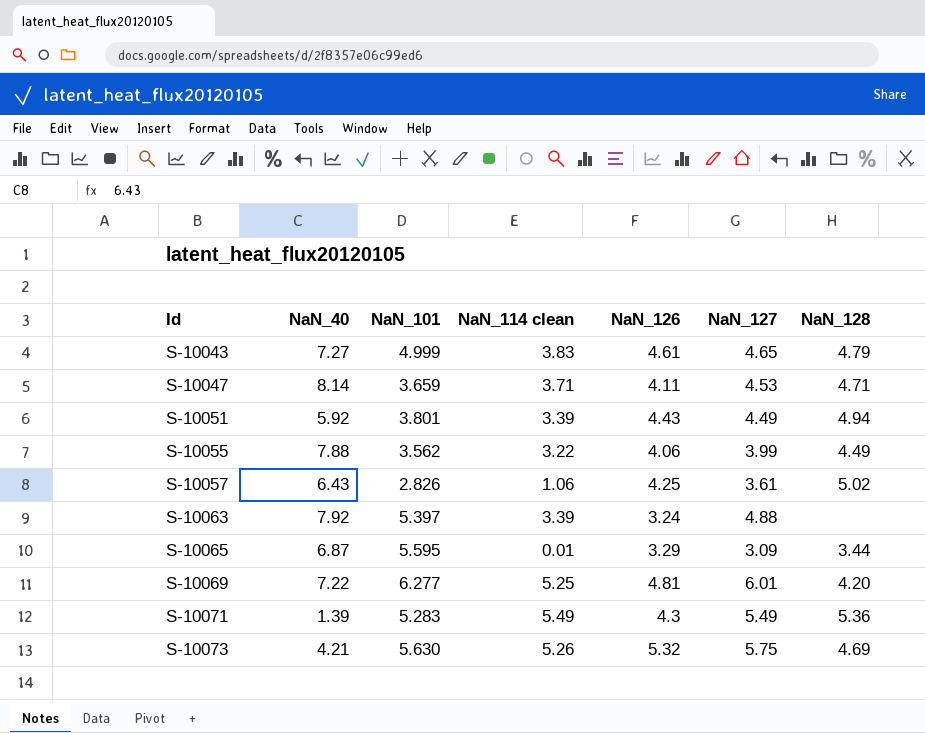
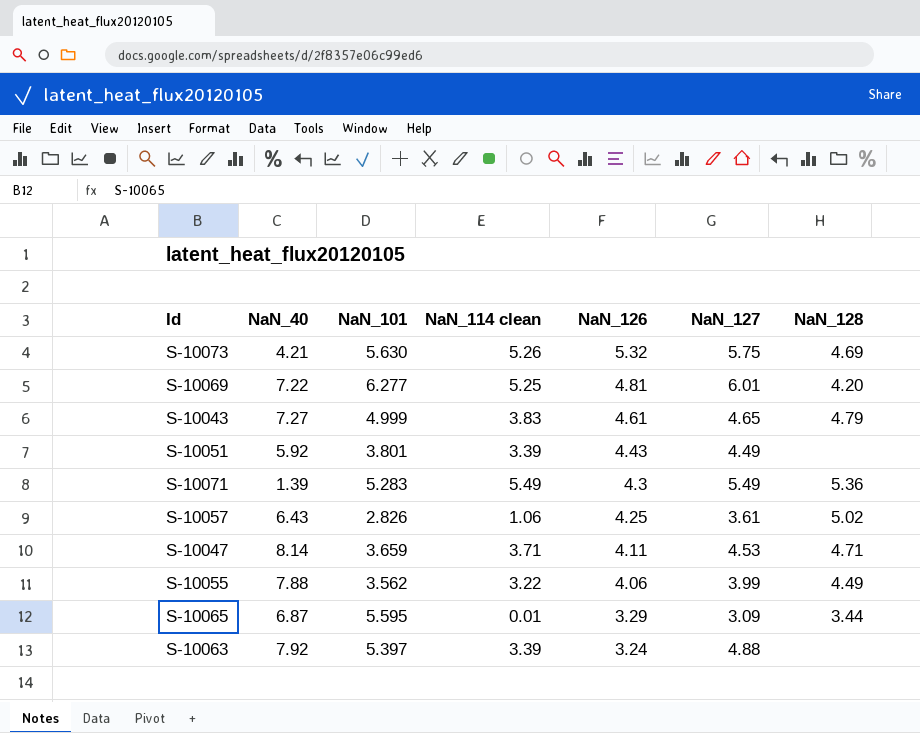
row order: Id ascending -> NaN_126 descending
S-10051 | NaN_128: 4.94 -> none

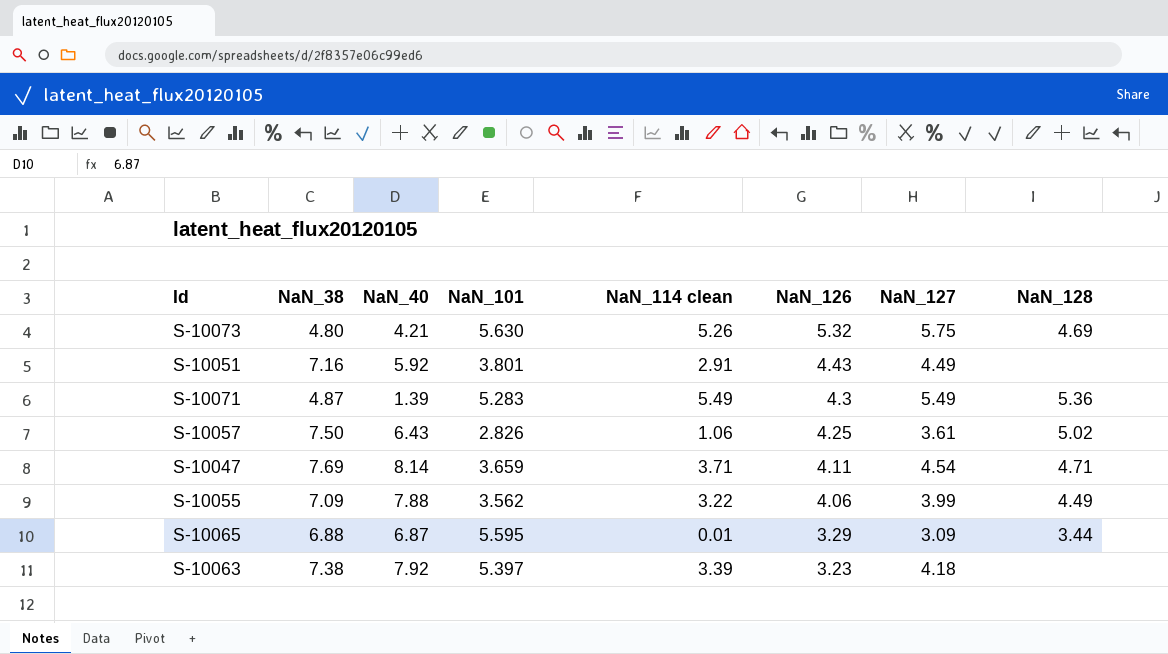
column NaN_38 | position: none -> 2
row S-10069: 7.22 | 6.277 | 5.25 | 4.81 | 6.01 | 4.20 -> none
row S-10043: 7.27 | 4.999 | 3.83 | 4.61 | 4.65 | 4.79 -> none
S-10051 | NaN_114 clean: 3.39 -> 2.91
S-10047 | NaN_127: 4.53 -> 4.54
S-10063 | NaN_126: 3.24 -> 3.23
S-10063 | NaN_127: 4.88 -> 4.18

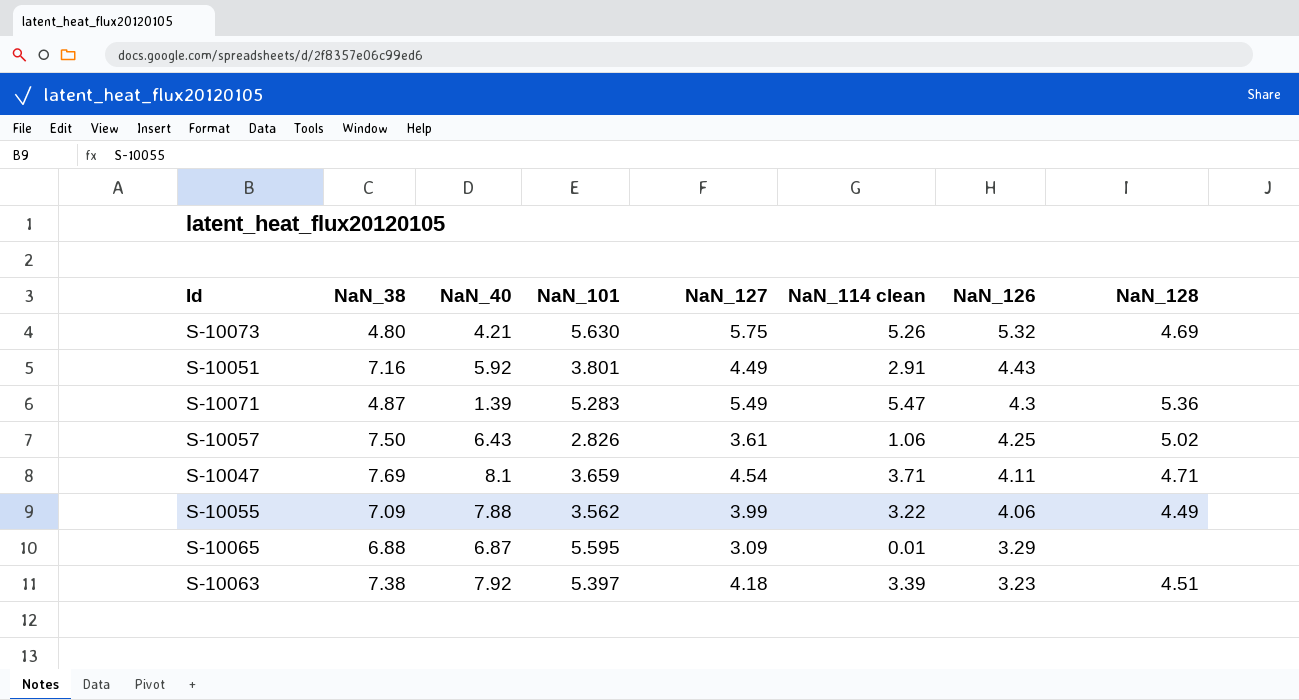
column NaN_127 | position: 7 -> 5
S-10071 | NaN_114 clean: 5.49 -> 5.47
S-10047 | NaN_40: 8.14 -> 8.1
S-10065 | NaN_128: 3.44 -> none
S-10063 | NaN_128: none -> 4.51

